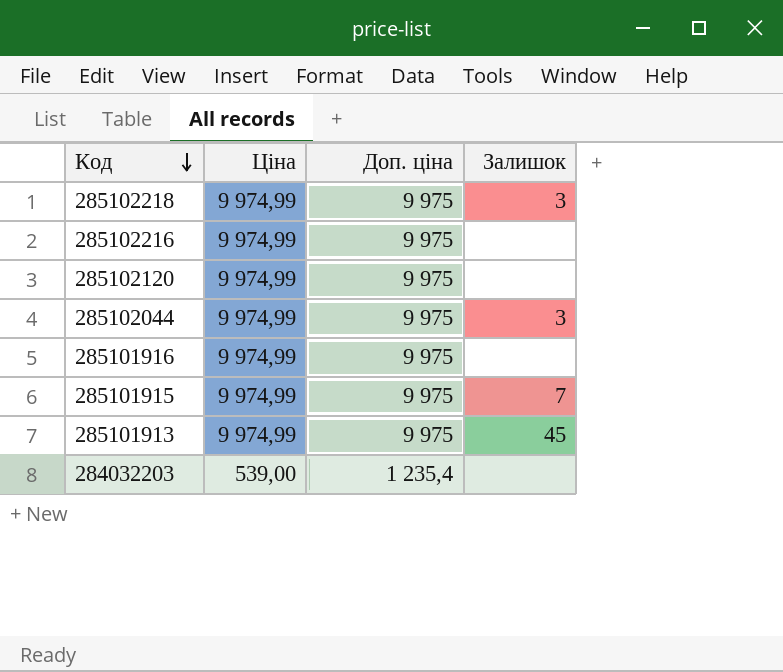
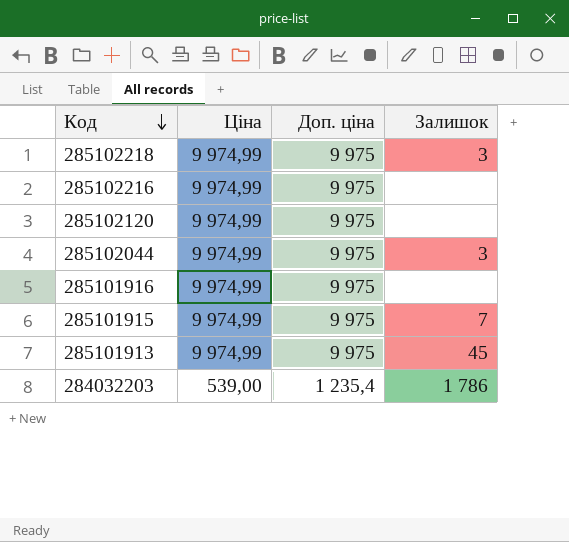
284032203 | Залишок: none -> 1 786

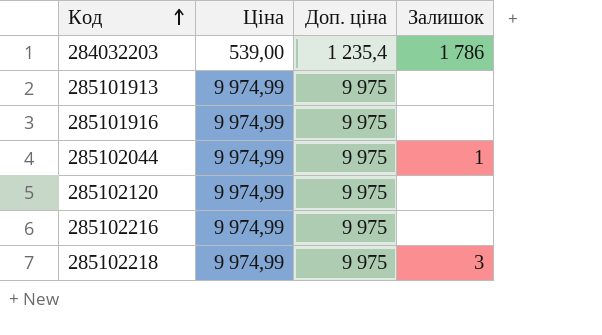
row order: Код descending -> Код ascending
row 285101915: 9 974,99 | 9 975 | 7 -> none
285101913 | Залишок: 45 -> none
285102044 | Залишок: 3 -> 1

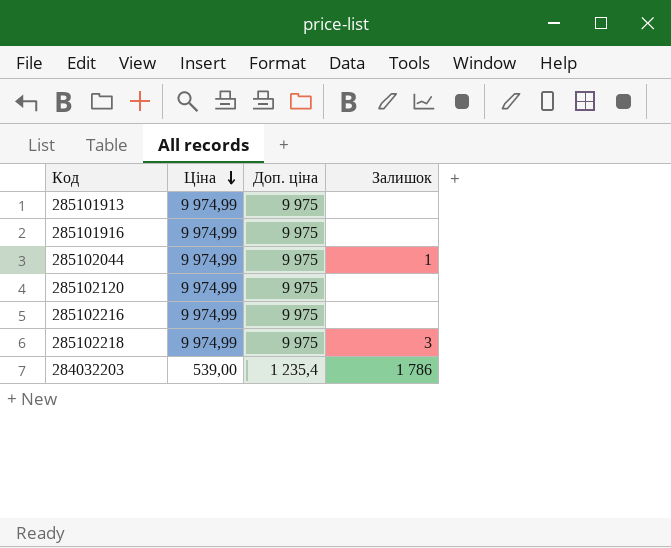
row order: Код ascending -> Ціна descending

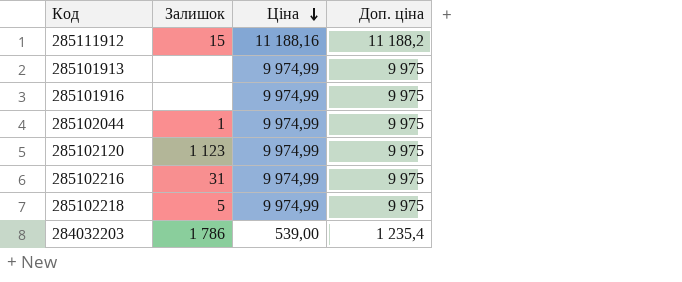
column Залишок | position: 4 -> 2
row 285111912: none -> 15 | 11 188,16 | 11 188,2
285102120 | Залишок: none -> 1 123
285102216 | Залишок: none -> 31
285102218 | Залишок: 3 -> 5

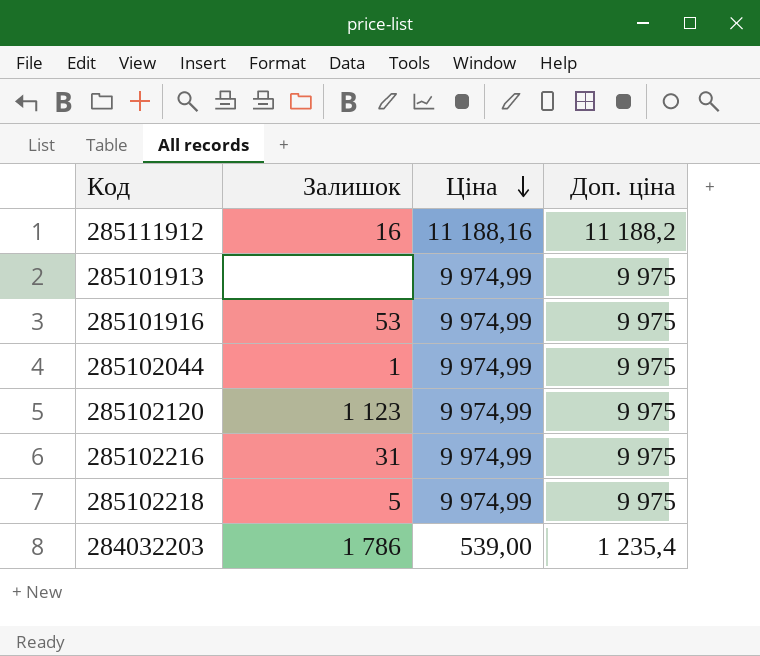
285111912 | Залишок: 15 -> 16
285101916 | Залишок: none -> 53

